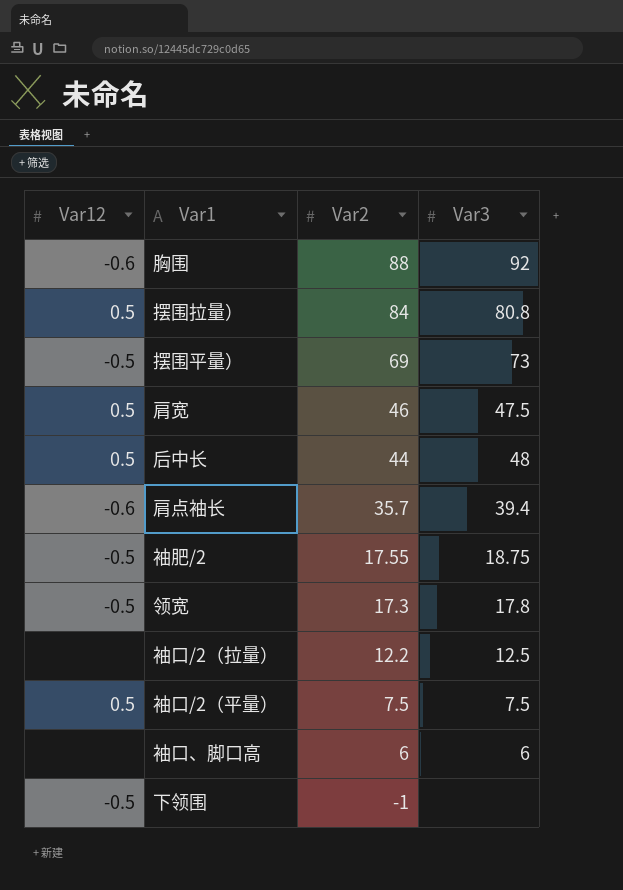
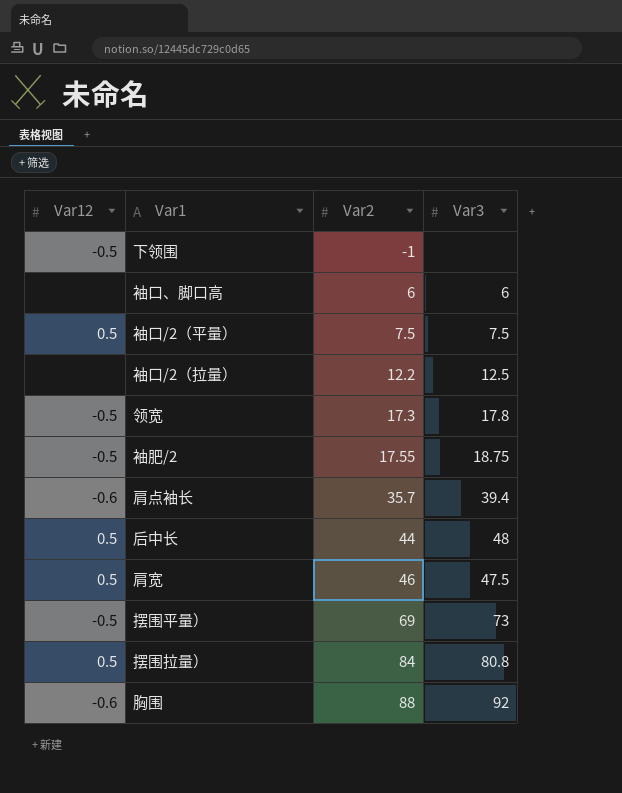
row order: Var2 descending -> Var2 ascending

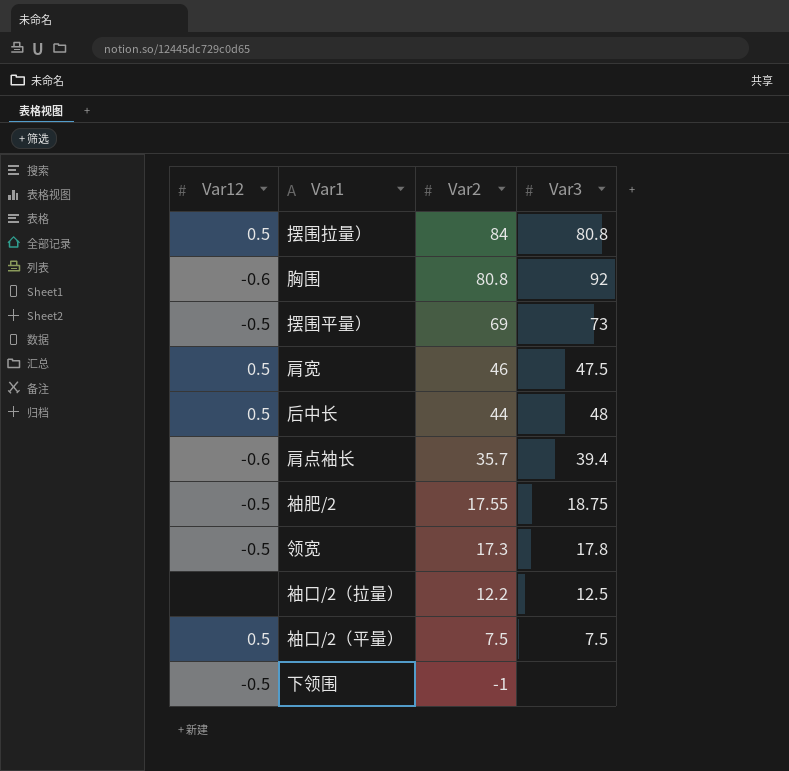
row order: Var2 ascending -> Var2 descending
row 袖口、脚口高: none | 6 | 6 -> none
胸围 | Var2: 88 -> 80.8

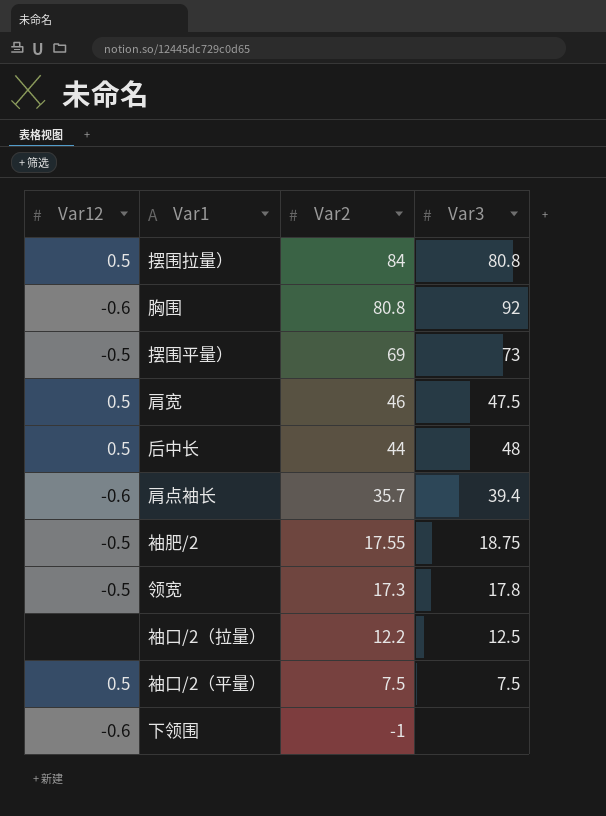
下领围 | Var12: -0.5 -> -0.6

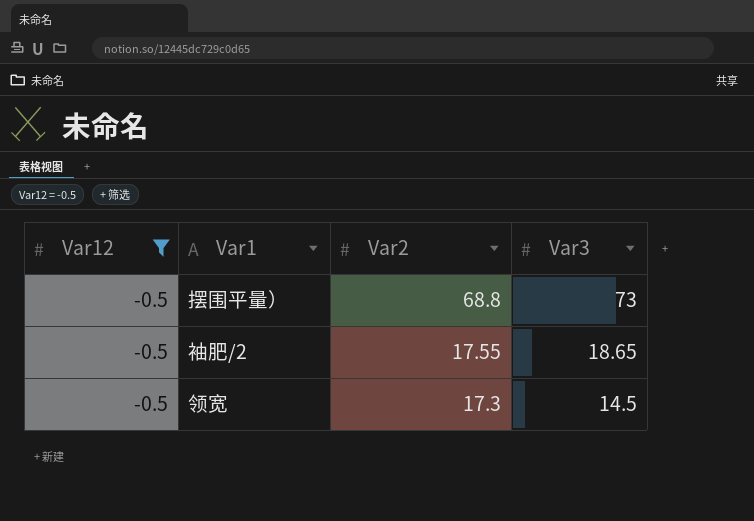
filter: none -> Var12 = -0.5
摆围平量） | Var2: 69 -> 68.8
袖肥/2 | Var3: 18.75 -> 18.65
领宽 | Var3: 17.8 -> 14.5

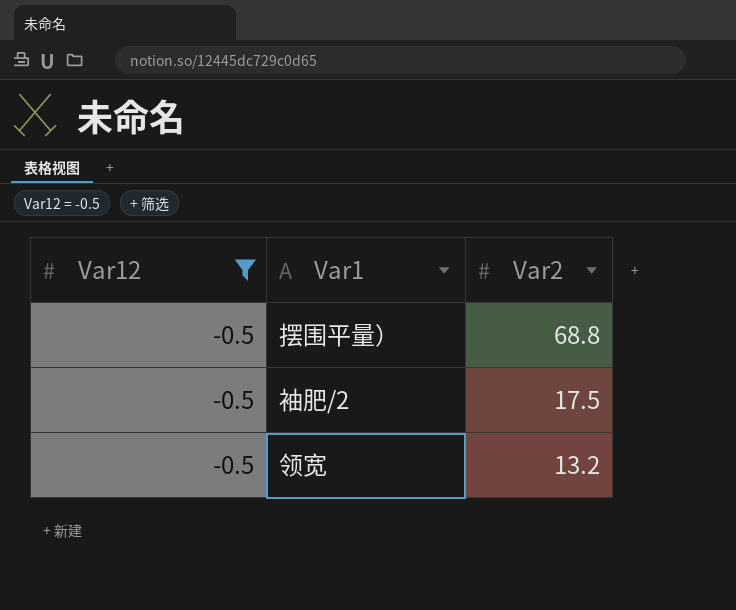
column Var3 | position: 4 -> none
袖肥/2 | Var2: 17.55 -> 17.5
领宽 | Var2: 17.3 -> 13.2

